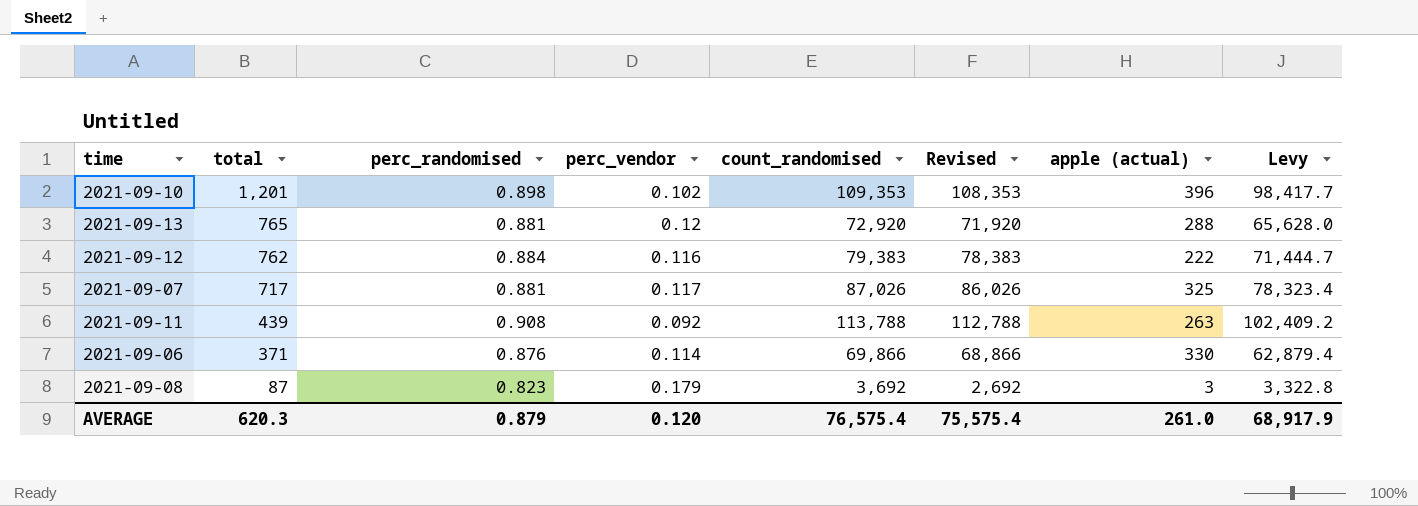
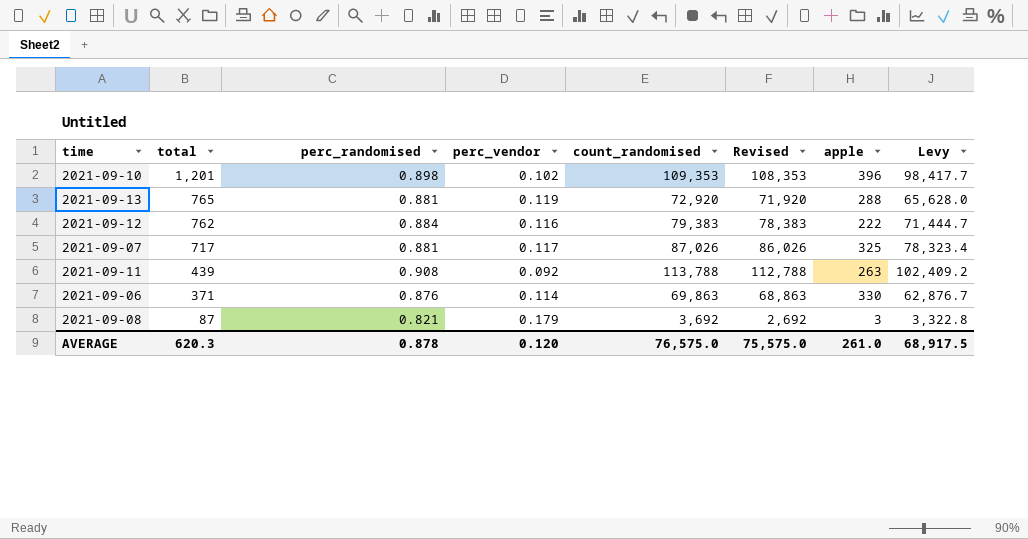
column name: apple (actual) -> apple
2021-09-13 | perc_vendor: 0.12 -> 0.119
2021-09-06 | count_randomised: 69,866 -> 69,863
2021-09-06 | Revised: 68,866 -> 68,863
2021-09-06 | Levy: 62,879.4 -> 62,876.7
2021-09-08 | perc_randomised: 0.823 -> 0.821
AVERAGE | perc_randomised: 0.879 -> 0.878
AVERAGE | count_randomised: 76,575.4 -> 76,575.0
AVERAGE | Revised: 75,575.4 -> 75,575.0
AVERAGE | Levy: 68,917.9 -> 68,917.5

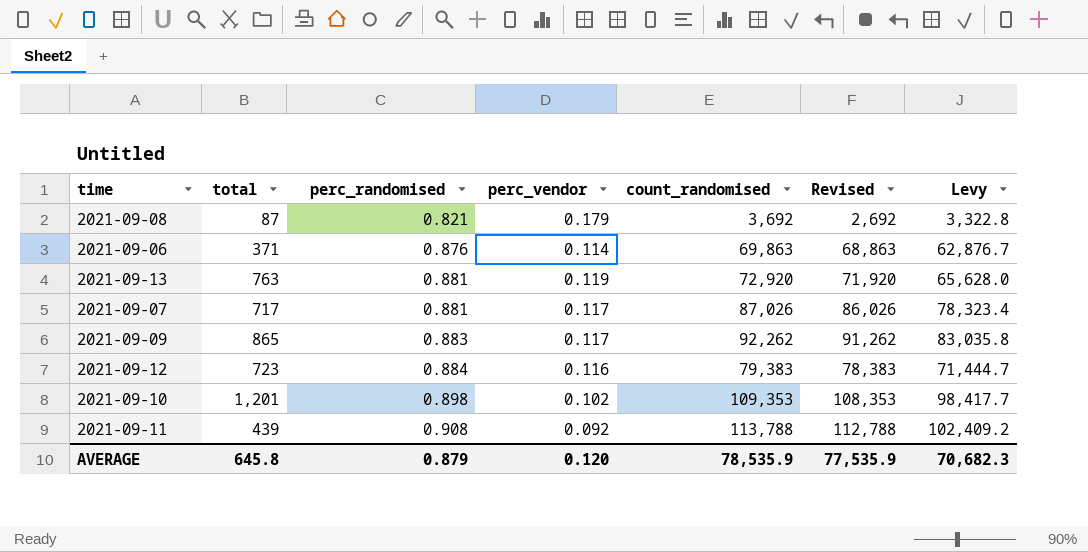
row order: total descending -> perc_randomised ascending
column apple | position: 7 -> none
2021-09-13 | total: 765 -> 763
row 2021-09-09: none -> 865 | 0.883 | 0.117 | 92,262 | 91,262 | 83,035.8
2021-09-12 | total: 762 -> 723
AVERAGE | total: 620.3 -> 645.8
AVERAGE | perc_randomised: 0.878 -> 0.879
AVERAGE | count_randomised: 76,575.0 -> 78,535.9
AVERAGE | Revised: 75,575.0 -> 77,535.9
AVERAGE | Levy: 68,917.5 -> 70,682.3

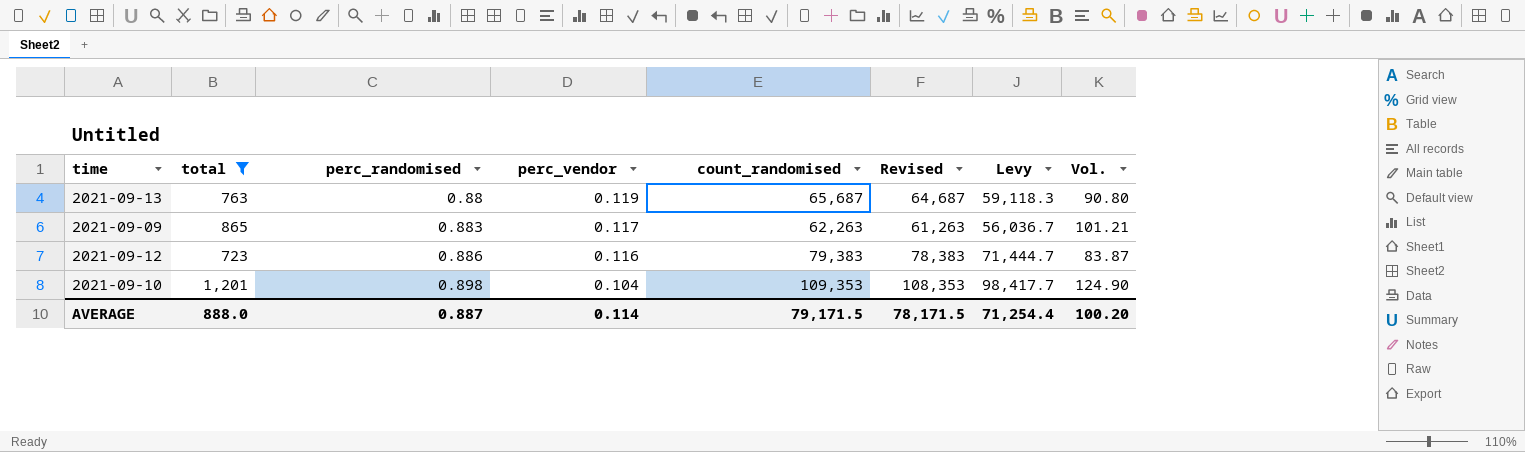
filter: none -> total >= 723
column Vol. | formula: none -> [total] * [perc_vendor]
2021-09-13 | perc_randomised: 0.881 -> 0.88
2021-09-13 | count_randomised: 72,920 -> 65,687
2021-09-13 | Revised: 71,920 -> 64,687
2021-09-13 | Levy: 65,628.0 -> 59,118.3
2021-09-09 | count_randomised: 92,262 -> 62,263
2021-09-09 | Revised: 91,262 -> 61,263
2021-09-09 | Levy: 83,035.8 -> 56,036.7
2021-09-12 | perc_randomised: 0.884 -> 0.886
2021-09-10 | perc_vendor: 0.102 -> 0.104
AVERAGE | total: 645.8 -> 888.0
AVERAGE | perc_randomised: 0.879 -> 0.887
AVERAGE | perc_vendor: 0.120 -> 0.114
AVERAGE | count_randomised: 78,535.9 -> 79,171.5
AVERAGE | Revised: 77,535.9 -> 78,171.5
AVERAGE | Levy: 70,682.3 -> 71,254.4

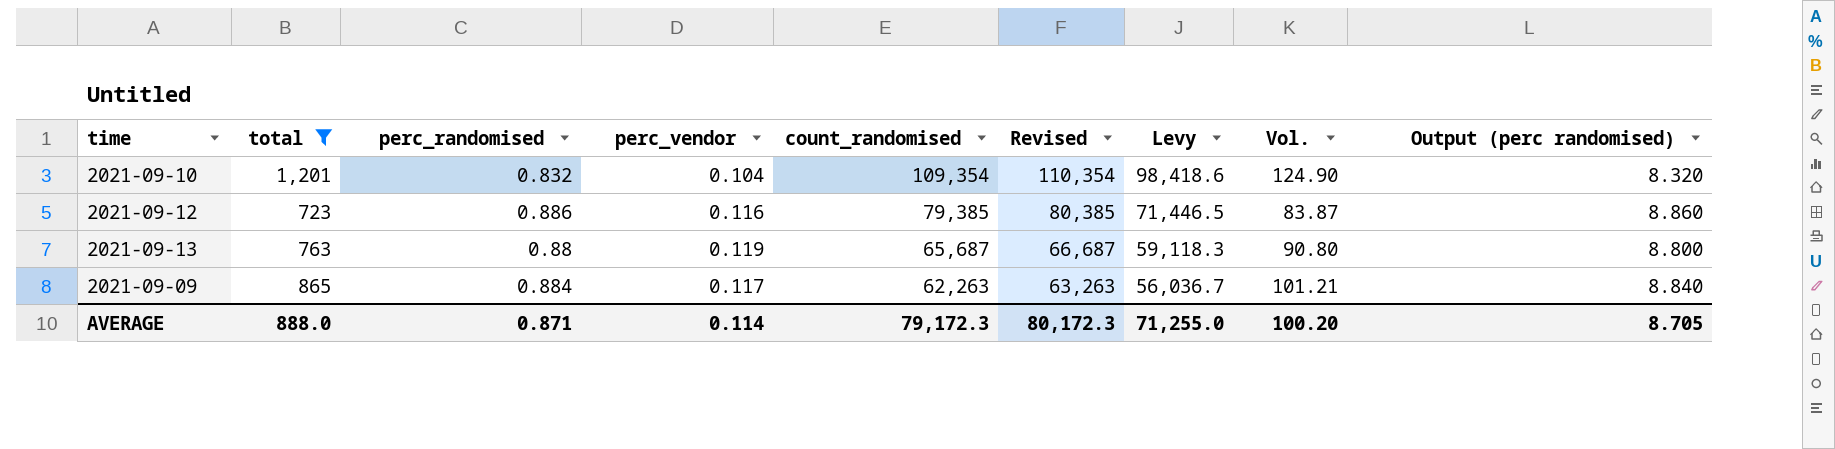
row order: perc_randomised ascending -> count_randomised descending
column Revised | formula: [count_randomised] - 1000 -> [count_randomised] + 1000
column Output (perc randomised) | formula: none -> [perc_randomised] * 10
2021-09-10 | perc_randomised: 0.898 -> 0.832
2021-09-10 | count_randomised: 109,353 -> 109,354
2021-09-10 | Levy: 98,417.7 -> 98,418.6
2021-09-12 | count_randomised: 79,383 -> 79,385
2021-09-12 | Levy: 71,444.7 -> 71,446.5
2021-09-09 | perc_randomised: 0.883 -> 0.884
AVERAGE | perc_randomised: 0.887 -> 0.871
AVERAGE | count_randomised: 79,171.5 -> 79,172.3
AVERAGE | Revised: 78,171.5 -> 80,172.3
AVERAGE | Levy: 71,254.4 -> 71,255.0

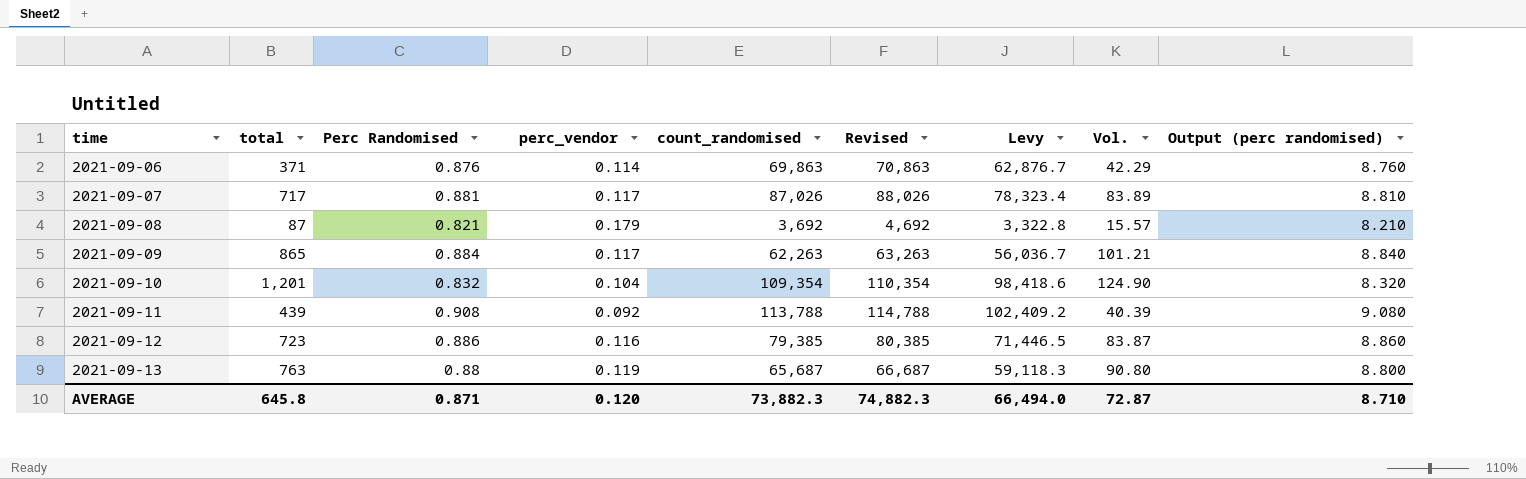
filter: total >= 723 -> none
row order: count_randomised descending -> time ascending
column name: perc_randomised -> Perc Randomised
AVERAGE | total: 888.0 -> 645.8
AVERAGE | perc_vendor: 0.114 -> 0.120
AVERAGE | count_randomised: 79,172.3 -> 73,882.3
AVERAGE | Revised: 80,172.3 -> 74,882.3
AVERAGE | Levy: 71,255.0 -> 66,494.0
AVERAGE | Vol.: 100.20 -> 72.87
AVERAGE | Output (perc randomised): 8.705 -> 8.710

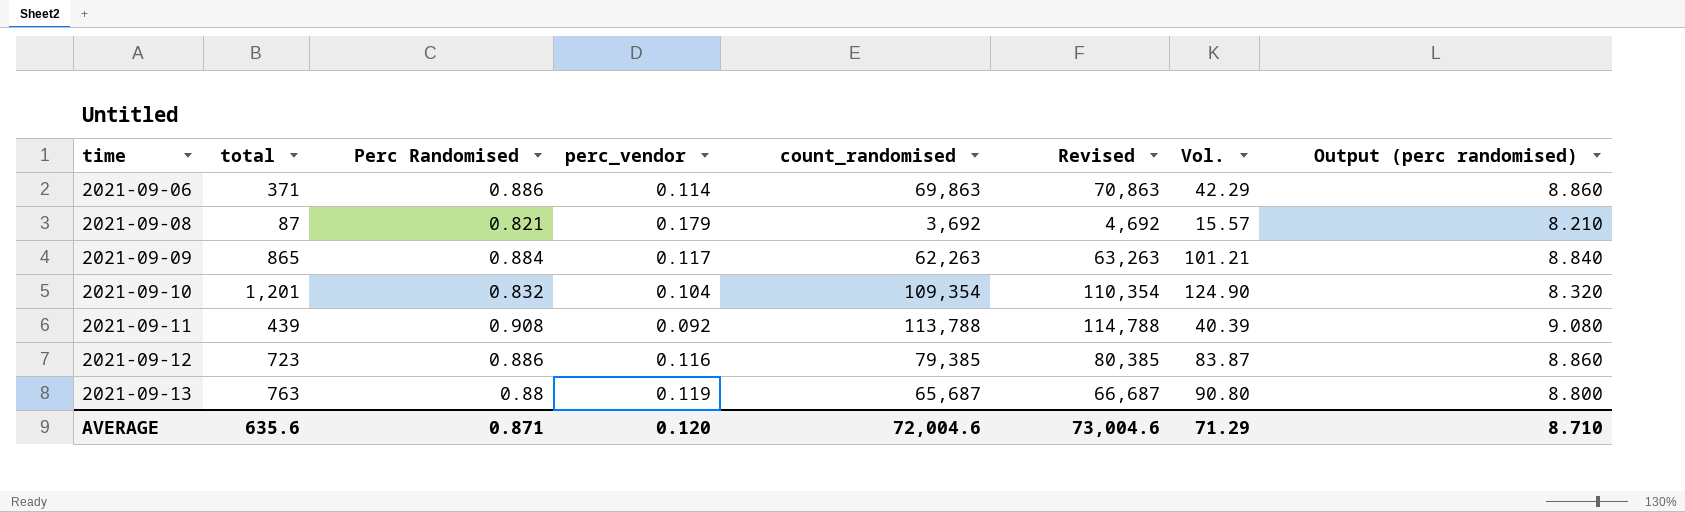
column Levy | formula: [count_randomised] * 0.9 -> none
row 2021-09-07: 717 | 0.881 | 0.117 | 87,026 | 88,026 | 78,323.4 | 83.89 | 8.810 -> none
2021-09-06 | Perc Randomised: 0.876 -> 0.886
2021-09-06 | Output (perc randomised): 8.760 -> 8.860
AVERAGE | total: 645.8 -> 635.6
AVERAGE | count_randomised: 73,882.3 -> 72,004.6
AVERAGE | Revised: 74,882.3 -> 73,004.6
AVERAGE | Vol.: 72.87 -> 71.29

